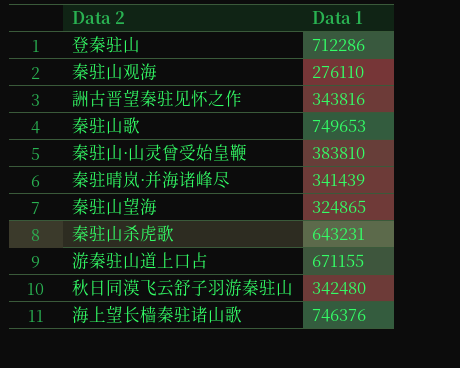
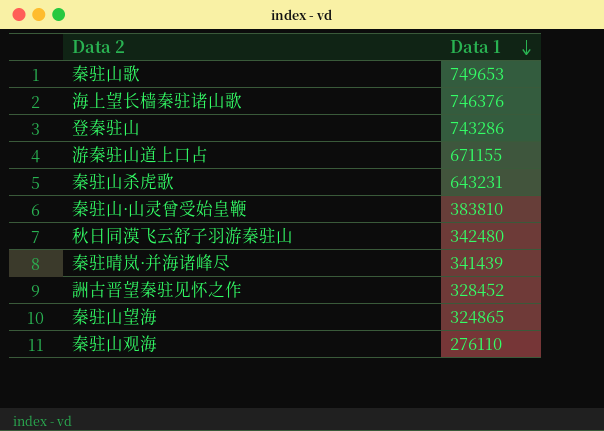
row order: none -> Data 1 descending
登秦驻山 | Data 1: 712286 -> 743286
詶古晋望秦驻见怀之作 | Data 1: 343816 -> 328452

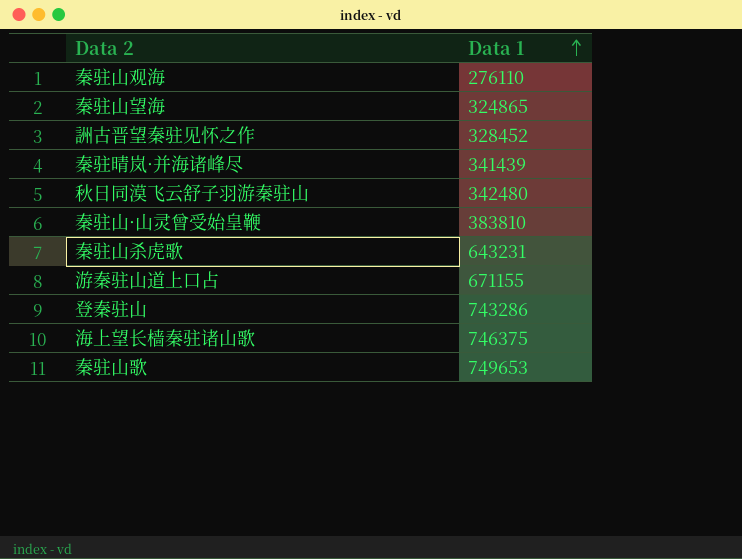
row order: Data 1 descending -> Data 1 ascending
海上望长樯秦驻诸山歌 | Data 1: 746376 -> 746375

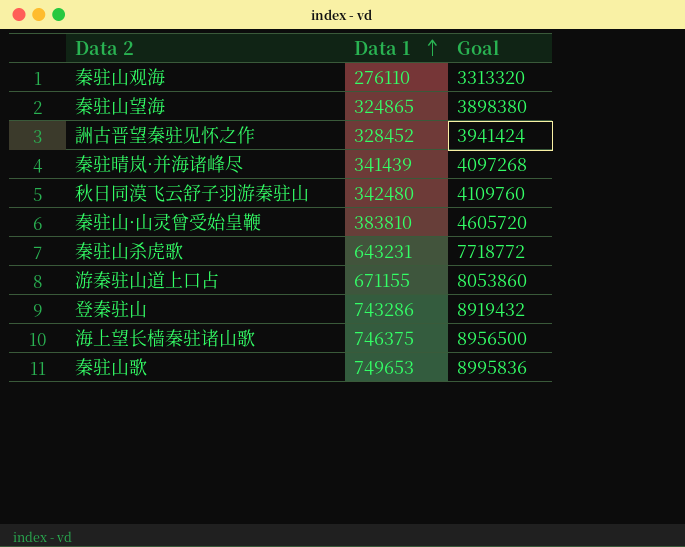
column Goal | formula: none -> [Data 1] * 12

